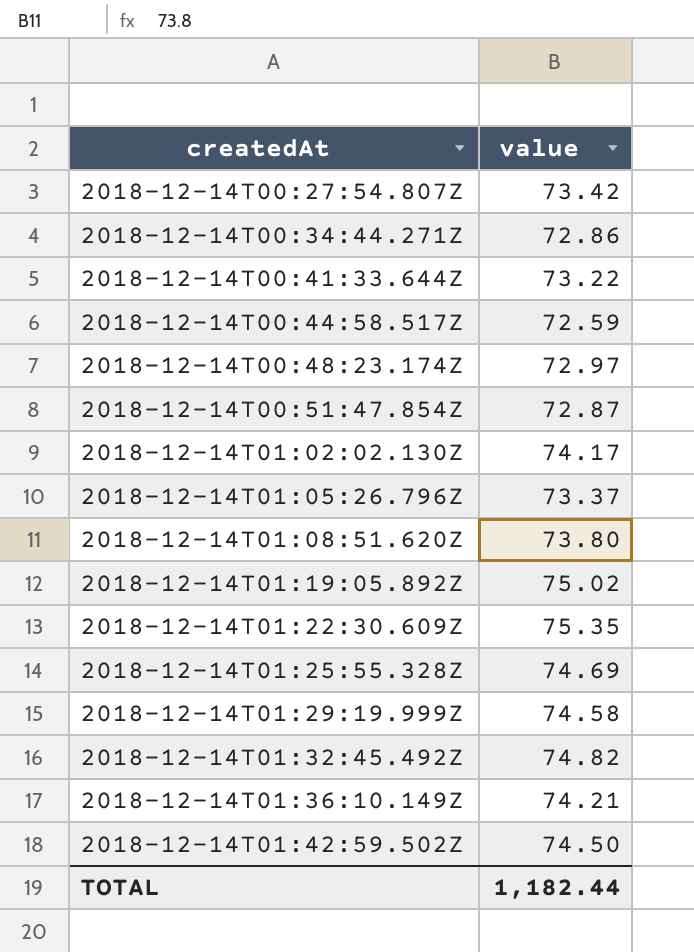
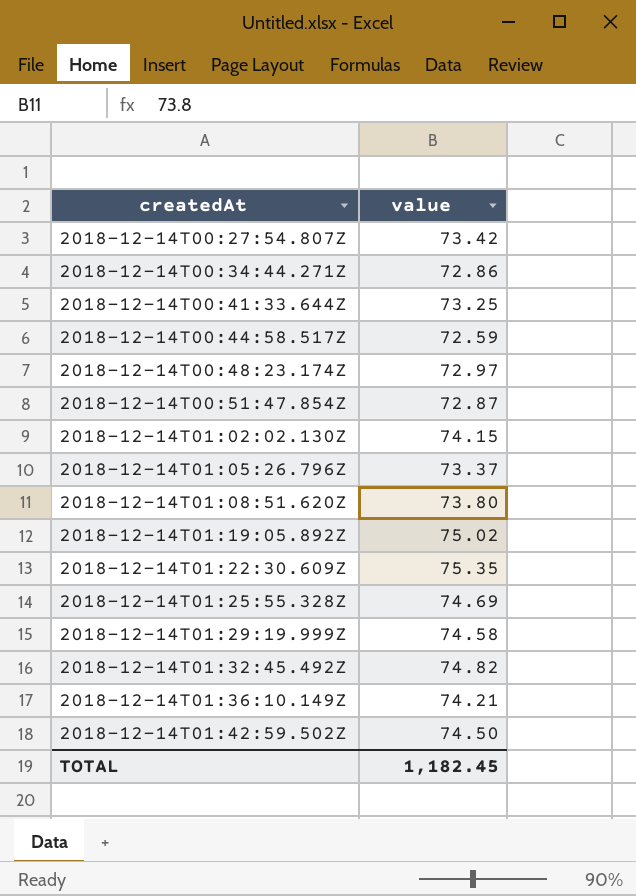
2018-12-14T00:41:33.644Z | value: 73.22 -> 73.25
2018-12-14T01:02:02.130Z | value: 74.17 -> 74.15
TOTAL | value: 1,182.44 -> 1,182.45

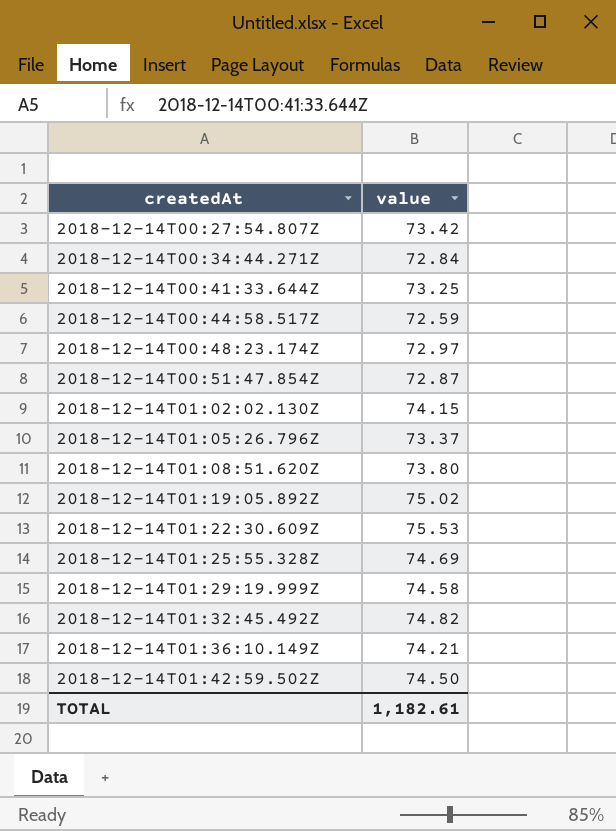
2018-12-14T00:34:44.271Z | value: 72.86 -> 72.84
2018-12-14T01:22:30.609Z | value: 75.35 -> 75.53
TOTAL | value: 1,182.45 -> 1,182.61

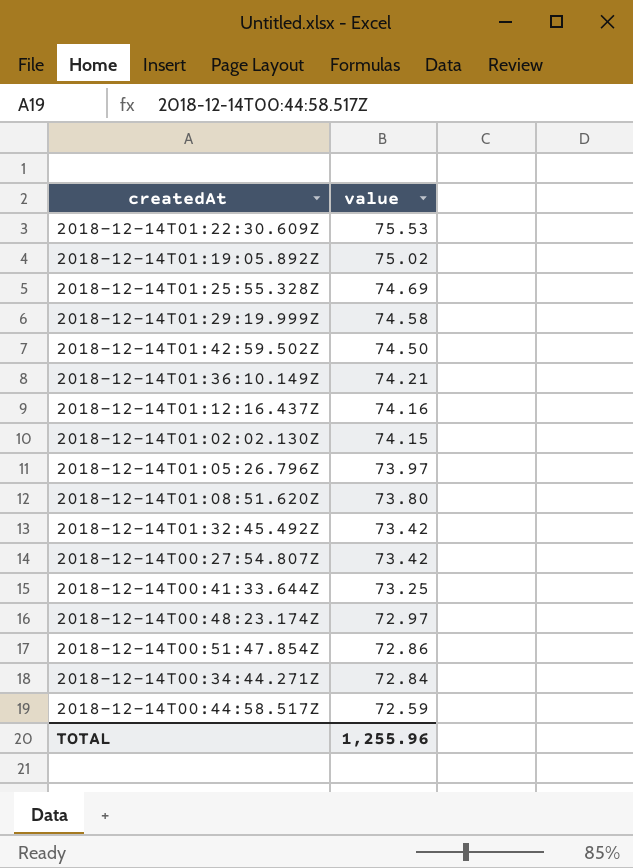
row order: createdAt ascending -> value descending
row 2018-12-14T01:12:16.437Z: none -> 74.16
2018-12-14T01:05:26.796Z | value: 73.37 -> 73.97
2018-12-14T01:32:45.492Z | value: 74.82 -> 73.42
2018-12-14T00:51:47.854Z | value: 72.87 -> 72.86
TOTAL | value: 1,182.61 -> 1,255.96

